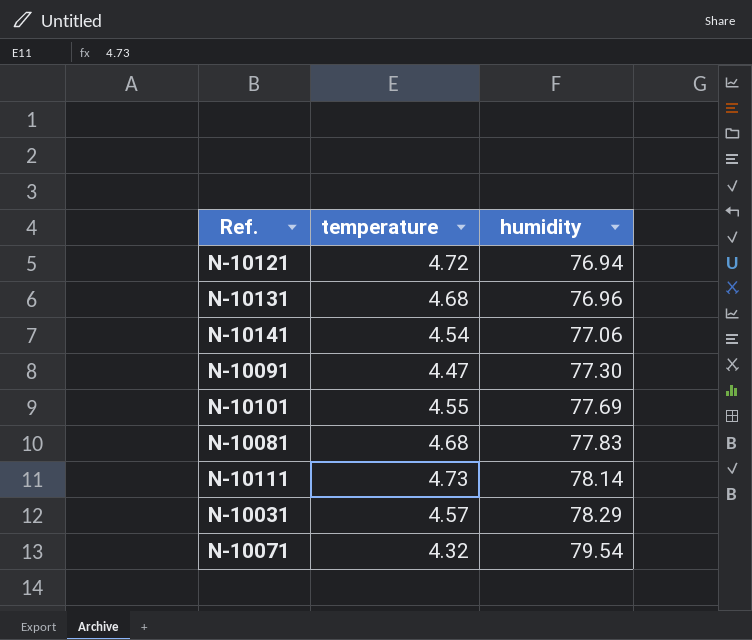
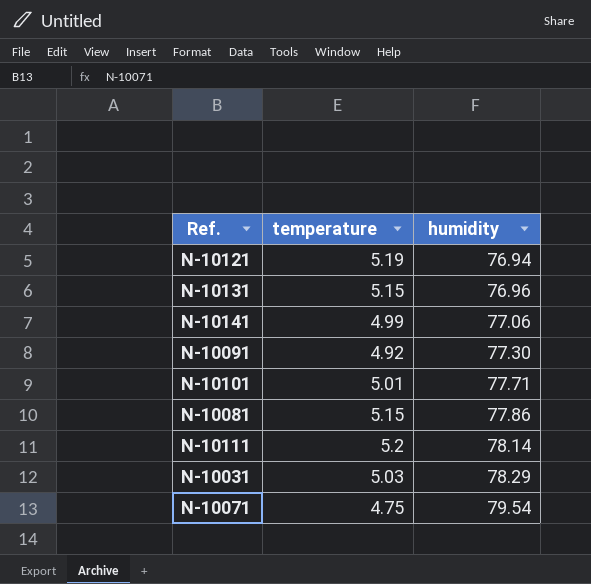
N-10121 | temperature: 4.72 -> 5.19
N-10131 | temperature: 4.68 -> 5.15
N-10141 | temperature: 4.54 -> 4.99
N-10091 | temperature: 4.47 -> 4.92
N-10101 | temperature: 4.55 -> 5.01
N-10101 | humidity: 77.69 -> 77.71
N-10081 | temperature: 4.68 -> 5.15
N-10081 | humidity: 77.83 -> 77.86
N-10111 | temperature: 4.73 -> 5.2
N-10031 | temperature: 4.57 -> 5.03
N-10071 | temperature: 4.32 -> 4.75

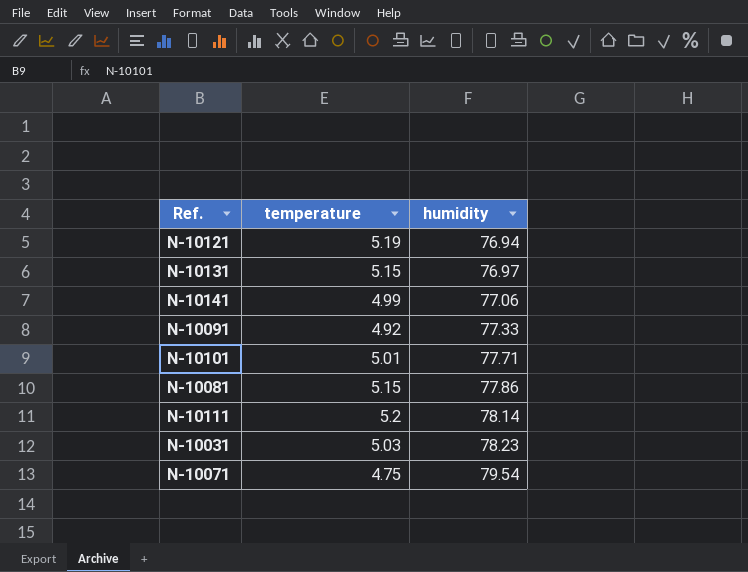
N-10131 | humidity: 76.96 -> 76.97
N-10091 | humidity: 77.30 -> 77.33
N-10031 | humidity: 78.29 -> 78.23

